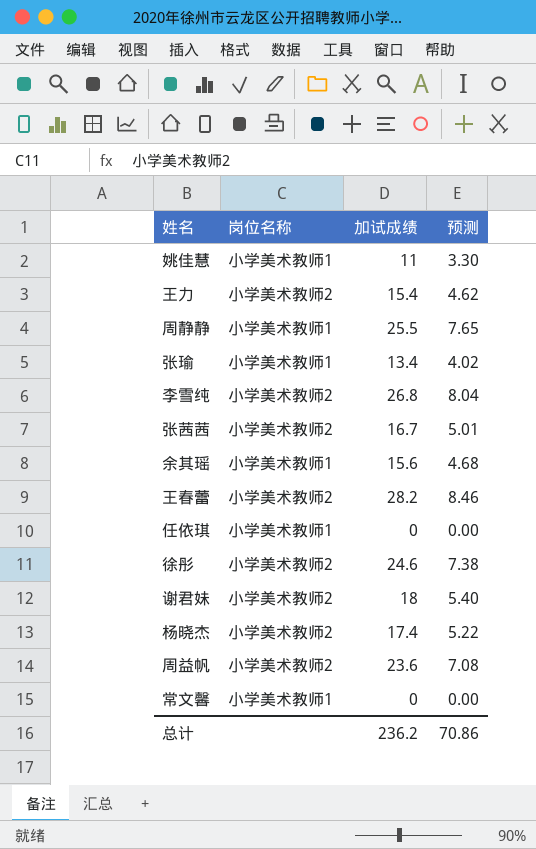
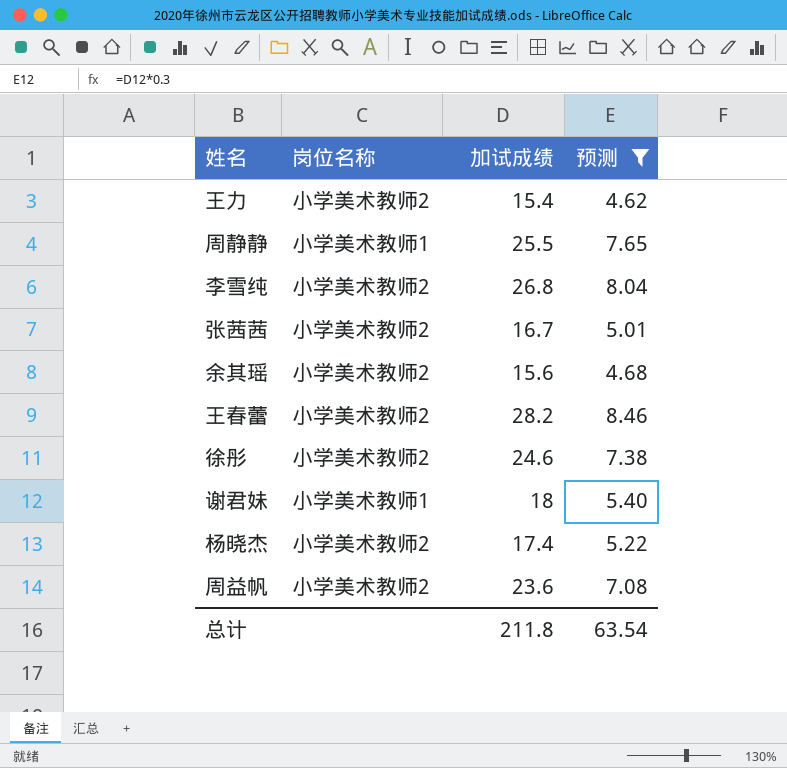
filter: none -> 预测 >= 4.62
余其瑶 | 岗位名称: 小学美术教师1 -> 小学美术教师2
谢君妹 | 岗位名称: 小学美术教师2 -> 小学美术教师1
总计 | 加试成绩: 236.2 -> 211.8
总计 | 预测: 70.86 -> 63.54

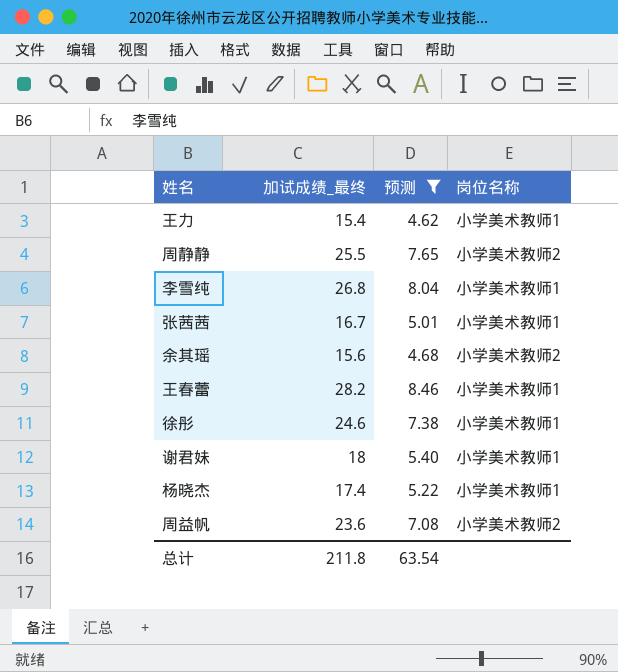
column name: 加试成绩 -> 加试成绩_最终
column 岗位名称 | position: 2 -> 4
王力 | 岗位名称: 小学美术教师2 -> 小学美术教师1
周静静 | 岗位名称: 小学美术教师1 -> 小学美术教师2
李雪纯 | 岗位名称: 小学美术教师2 -> 小学美术教师1
张茜茜 | 岗位名称: 小学美术教师2 -> 小学美术教师1
王春蕾 | 岗位名称: 小学美术教师2 -> 小学美术教师1
徐彤 | 岗位名称: 小学美术教师2 -> 小学美术教师1
杨晓杰 | 岗位名称: 小学美术教师2 -> 小学美术教师1

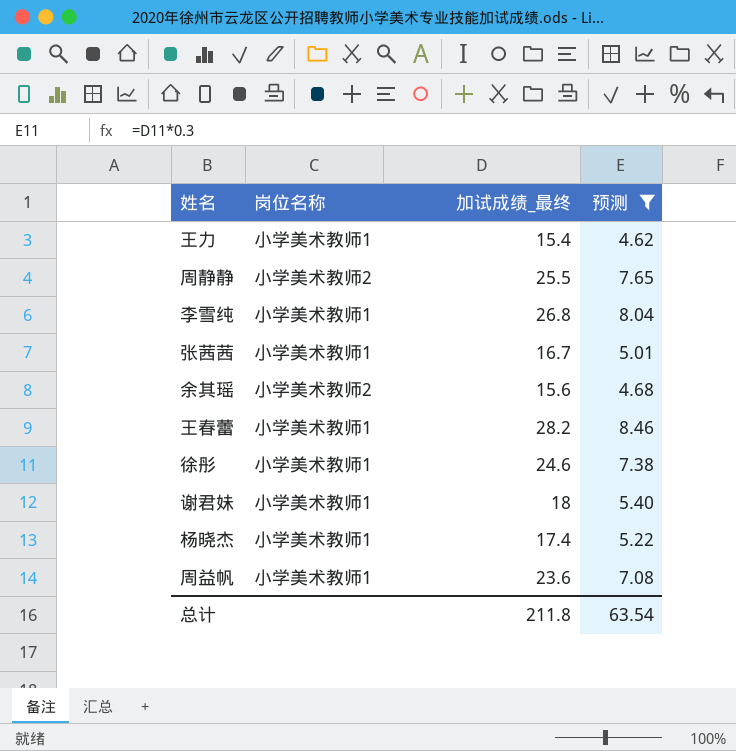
column 岗位名称 | position: 4 -> 2
周益帆 | 岗位名称: 小学美术教师2 -> 小学美术教师1

